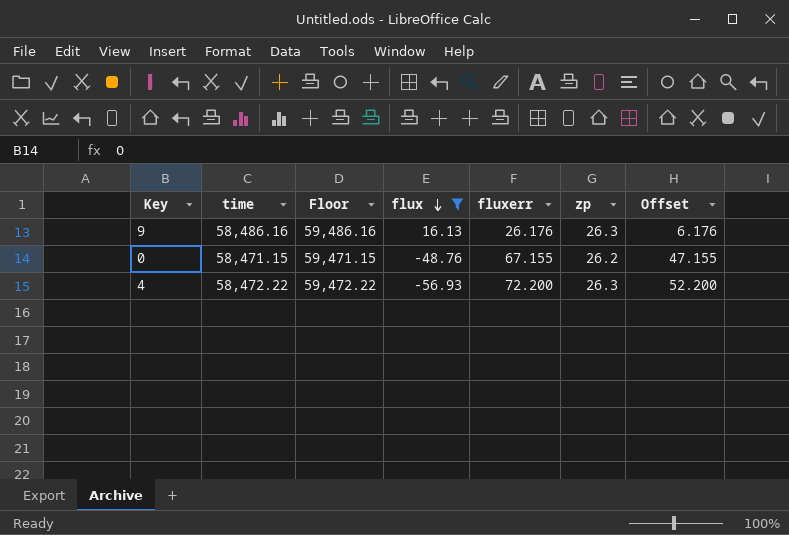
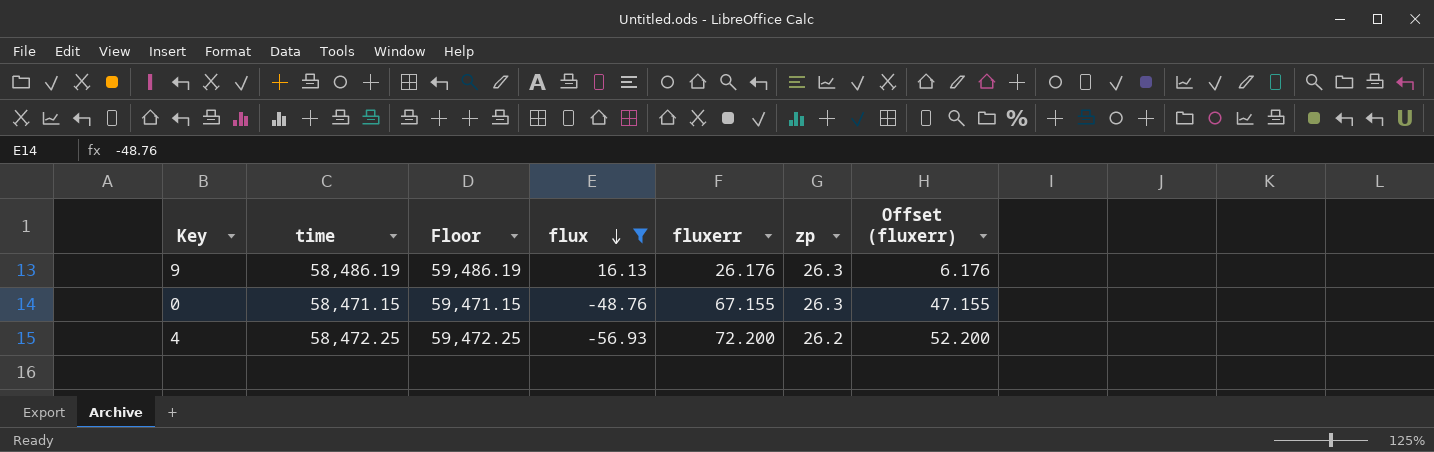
column name: Offset -> Offset (fluxerr)
9 | time: 58,486.16 -> 58,486.19
9 | Floor: 59,486.16 -> 59,486.19
0 | zp: 26.2 -> 26.3
4 | time: 58,472.22 -> 58,472.25
4 | Floor: 59,472.22 -> 59,472.25
4 | zp: 26.3 -> 26.2

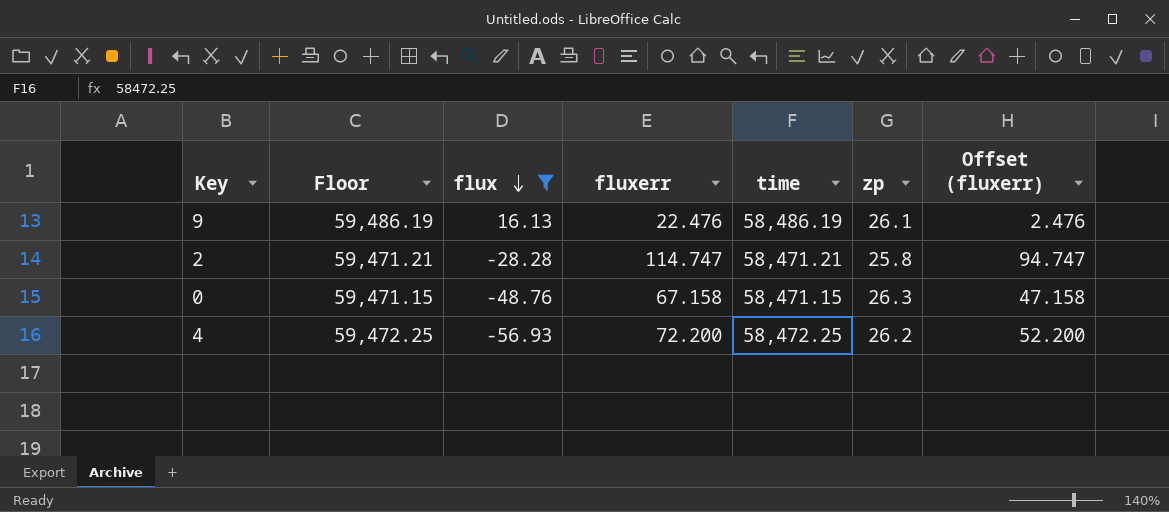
column time | position: 2 -> 5
9 | fluxerr: 26.176 -> 22.476
9 | zp: 26.3 -> 26.1
9 | Offset (fluxerr): 6.176 -> 2.476
row 2: none -> 59,471.21 | -28.28 | 114.747 | 58,471.21 | 25.8 | 94.747
0 | fluxerr: 67.155 -> 67.158
0 | Offset (fluxerr): 47.155 -> 47.158

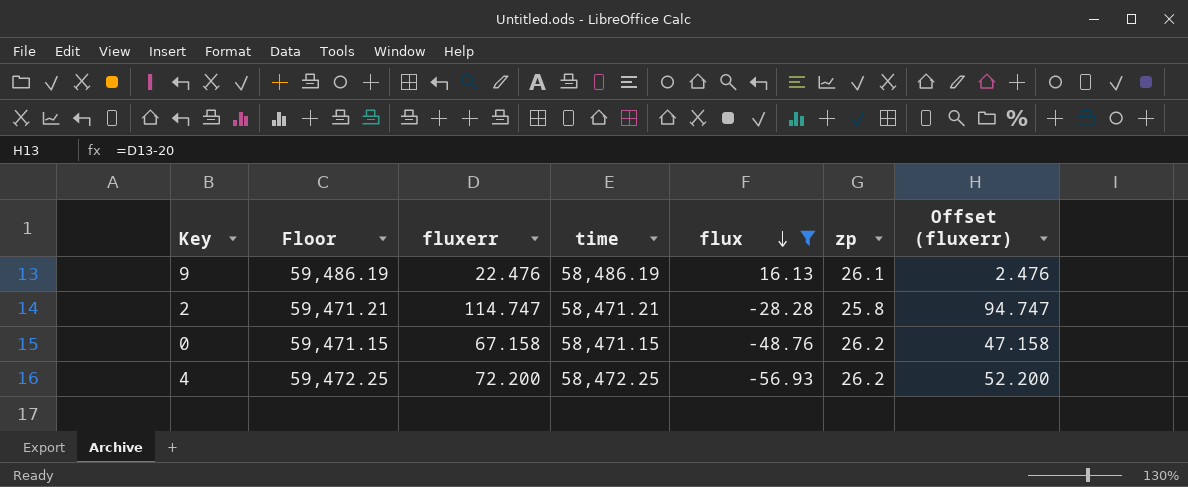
column flux | position: 3 -> 5
0 | zp: 26.3 -> 26.2

